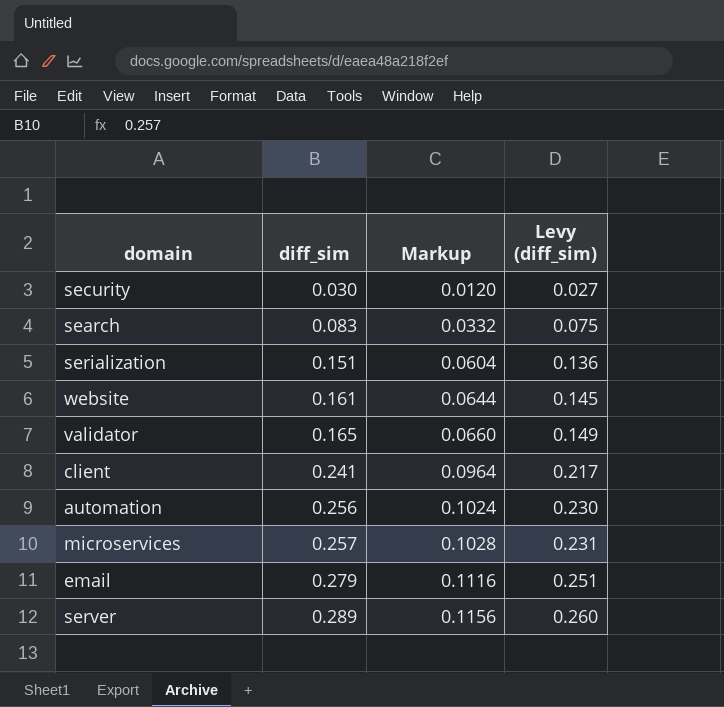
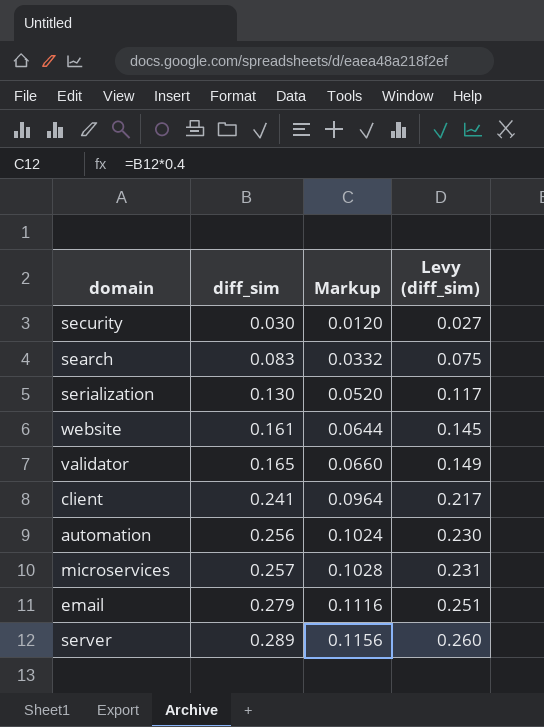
serialization | diff_sim: 0.151 -> 0.130
serialization | Markup: 0.0604 -> 0.0520
serialization | Levy (diff_sim): 0.136 -> 0.117

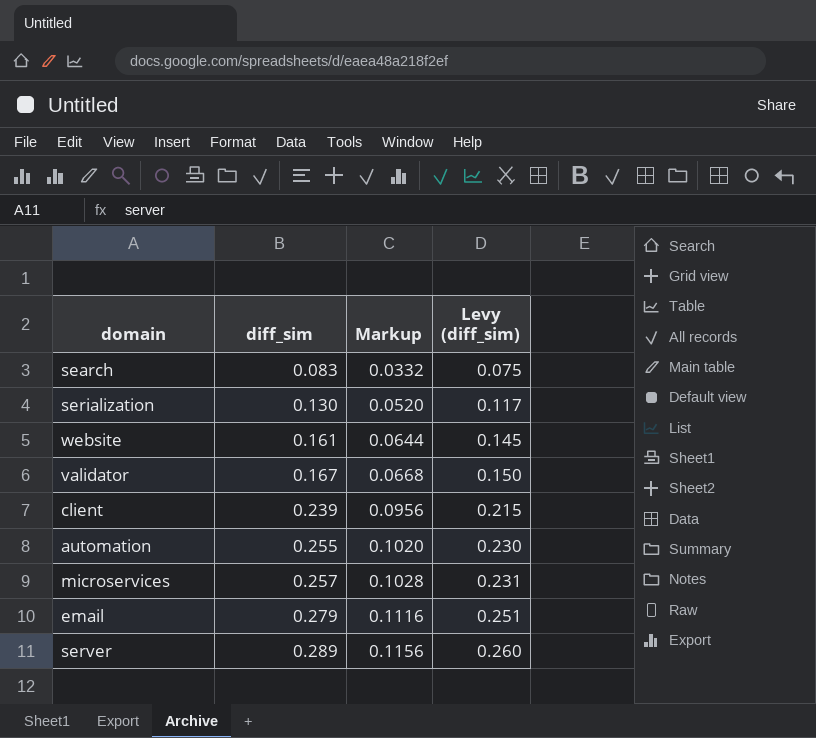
row security: 0.030 | 0.0120 | 0.027 -> none
validator | diff_sim: 0.165 -> 0.167
validator | Markup: 0.0660 -> 0.0668
validator | Levy (diff_sim): 0.149 -> 0.150
client | diff_sim: 0.241 -> 0.239
client | Markup: 0.0964 -> 0.0956
client | Levy (diff_sim): 0.217 -> 0.215
automation | diff_sim: 0.256 -> 0.255
automation | Markup: 0.1024 -> 0.1020

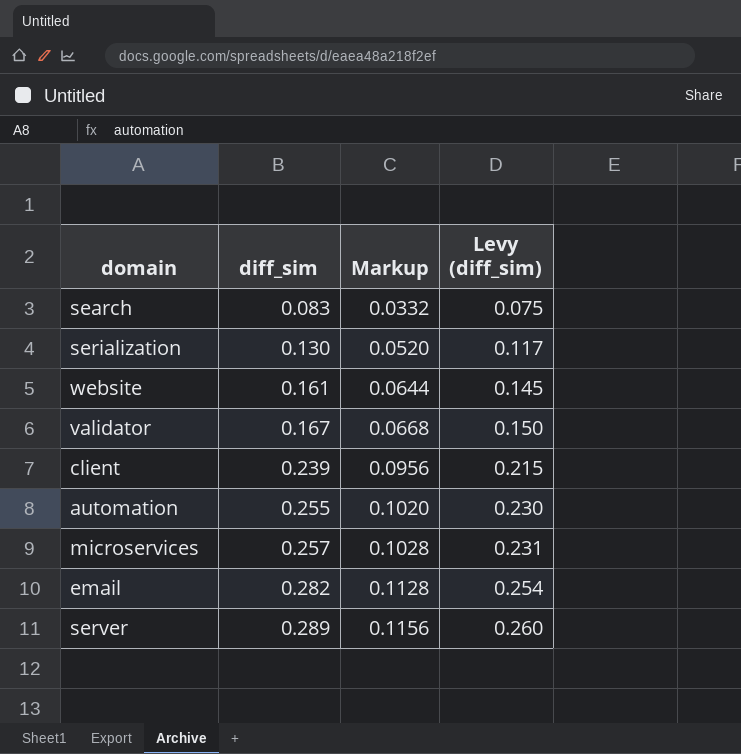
email | diff_sim: 0.279 -> 0.282
email | Markup: 0.1116 -> 0.1128
email | Levy (diff_sim): 0.251 -> 0.254

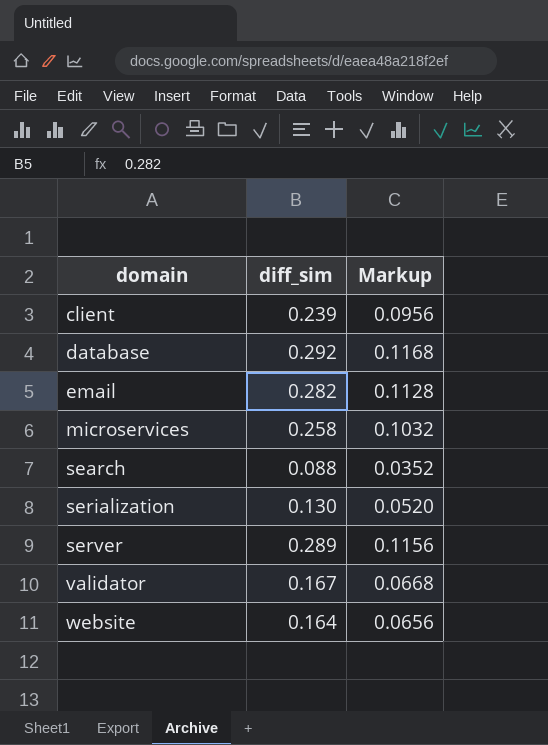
row order: diff_sim ascending -> domain ascending
column Levy (diff_sim) | formula: [diff_sim] * 0.9 -> none
row automation: 0.255 | 0.1020 | 0.230 -> none
row database: none -> 0.292 | 0.1168
microservices | diff_sim: 0.257 -> 0.258
microservices | Markup: 0.1028 -> 0.1032
search | diff_sim: 0.083 -> 0.088
search | Markup: 0.0332 -> 0.0352
website | diff_sim: 0.161 -> 0.164
website | Markup: 0.0644 -> 0.0656

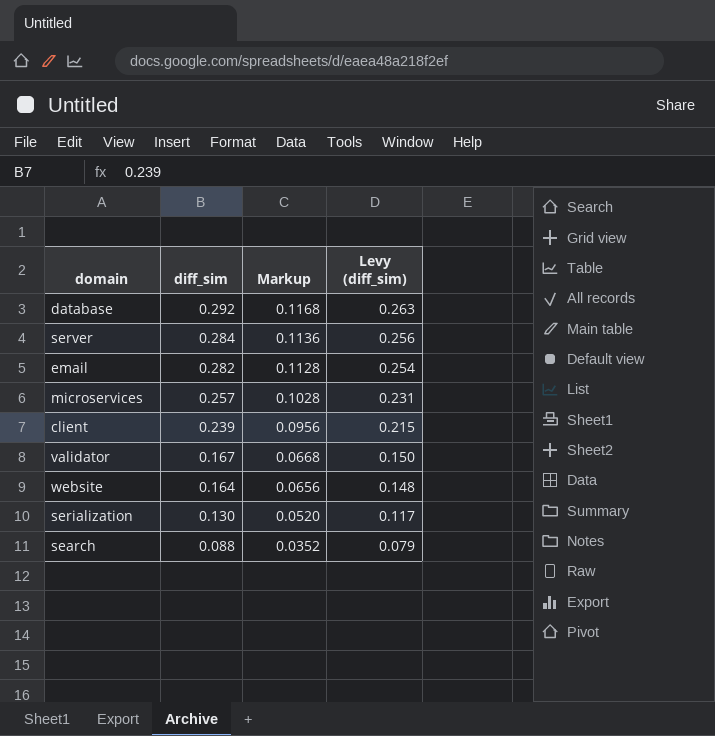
row order: domain ascending -> diff_sim descending
column Levy (diff_sim) | formula: none -> [diff_sim] * 0.9
server | diff_sim: 0.289 -> 0.284
server | Markup: 0.1156 -> 0.1136
microservices | diff_sim: 0.258 -> 0.257
microservices | Markup: 0.1032 -> 0.1028

